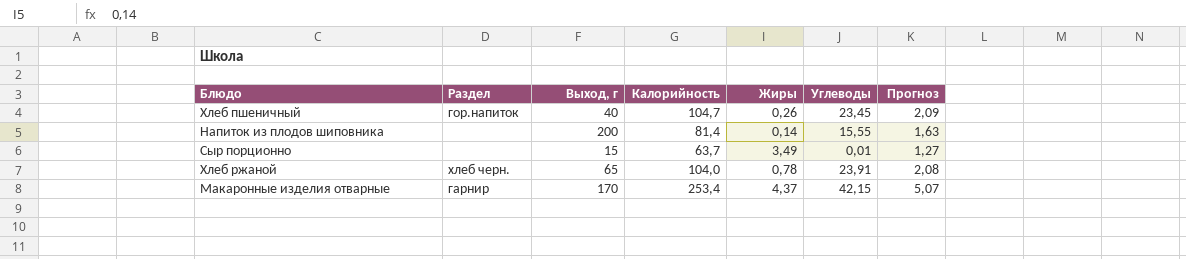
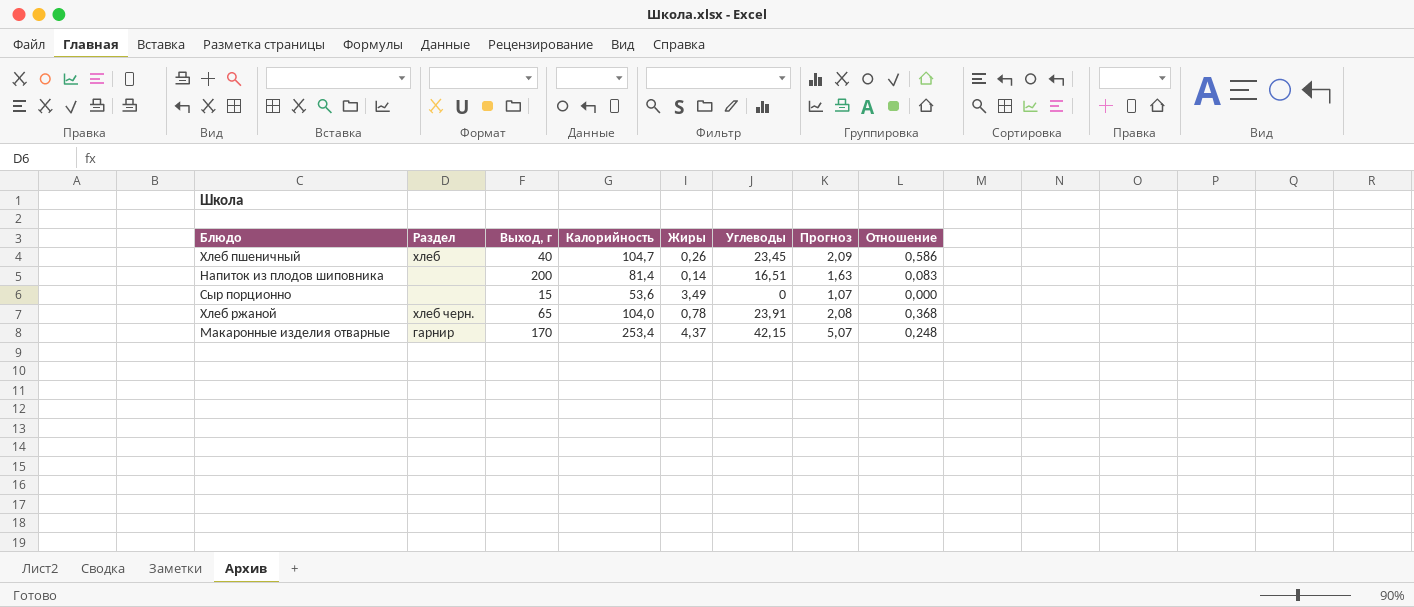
column Отношение | formula: none -> [Углеводы] / [Выход, г]
Хлеб пшеничный | Раздел: гор.напиток -> хлеб
Напиток из плодов шиповника | Углеводы: 15,55 -> 16,51
Сыр порционно | Калорийность: 63,7 -> 53,6
Сыр порционно | Углеводы: 0,01 -> 0
Сыр порционно | Прогноз: 1,27 -> 1,07

